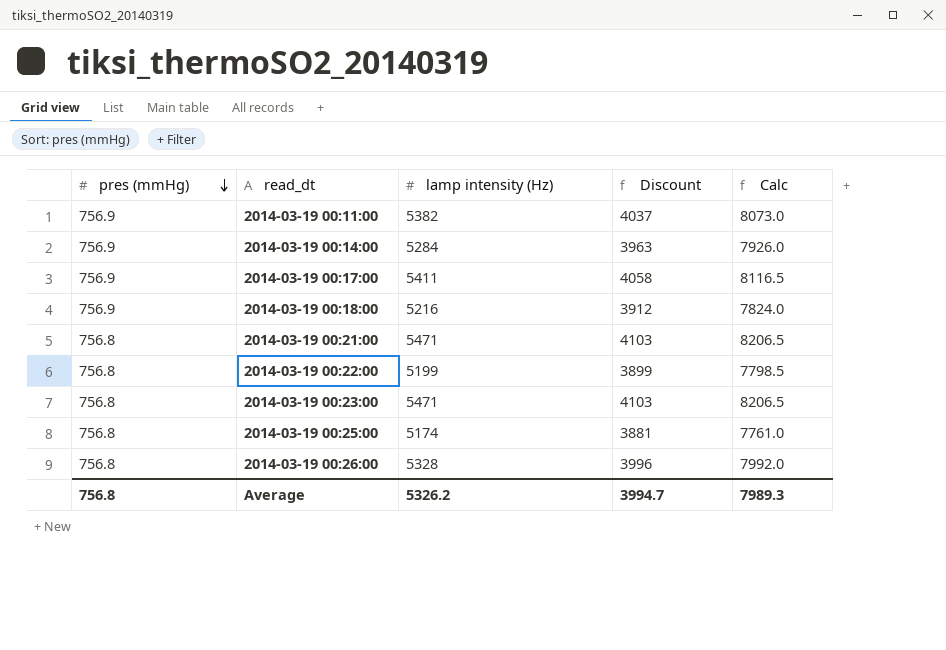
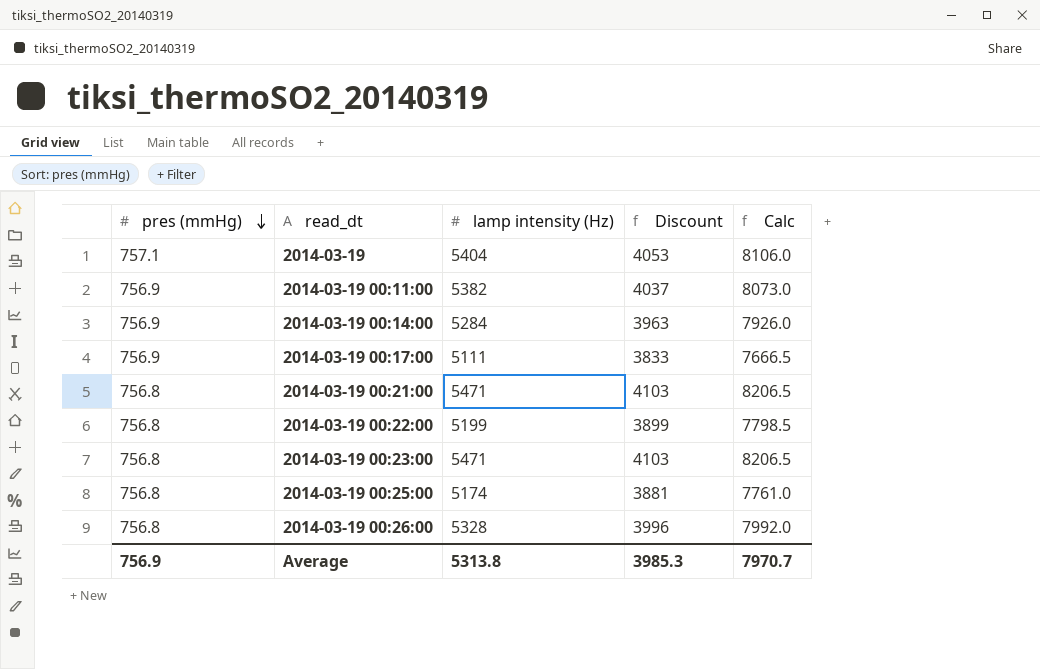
row 2014-03-19 00:18:00: 756.9 | 5216 | 3912 | 7824.0 -> none
row 2014-03-19: none -> 757.1 | 5404 | 4053 | 8106.0
2014-03-19 00:17:00 | lamp intensity (Hz): 5411 -> 5111
2014-03-19 00:17:00 | Discount: 4058 -> 3833
2014-03-19 00:17:00 | Calc: 8116.5 -> 7666.5
Average | pres (mmHg): 756.8 -> 756.9
Average | lamp intensity (Hz): 5326.2 -> 5313.8
Average | Discount: 3994.7 -> 3985.3
Average | Calc: 7989.3 -> 7970.7

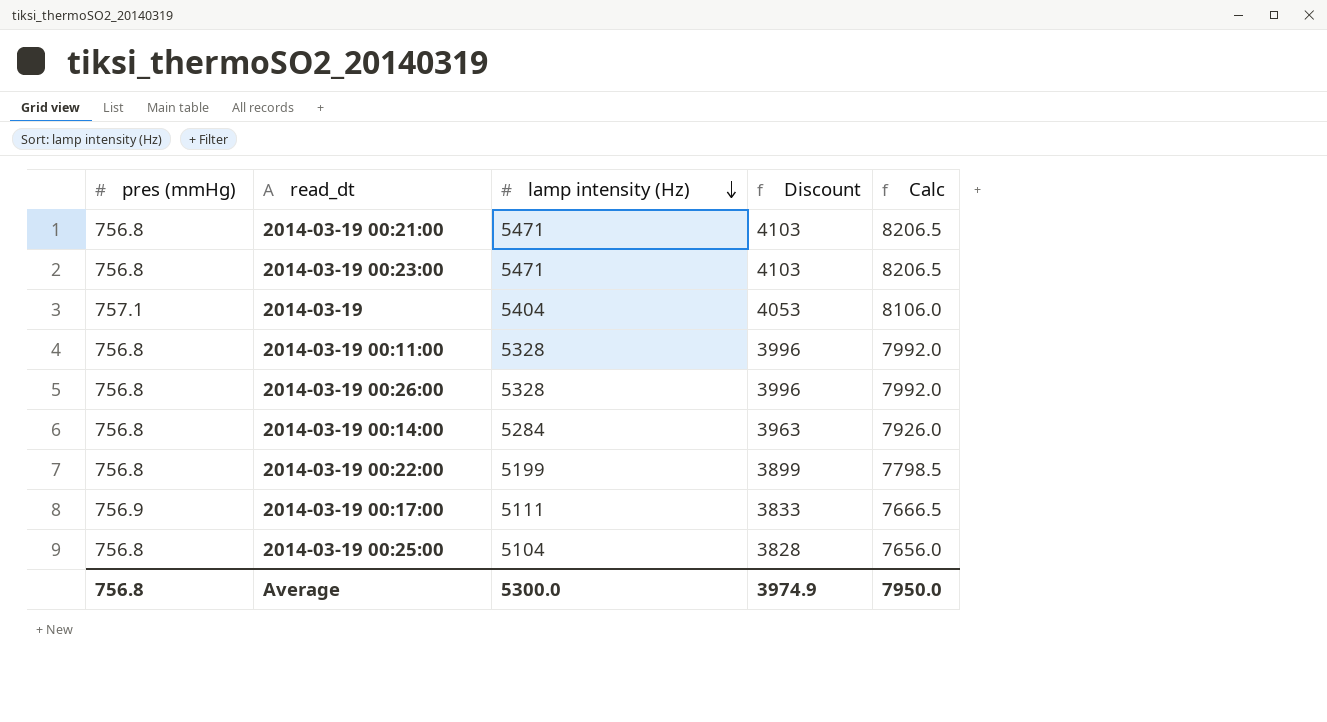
row order: pres (mmHg) descending -> lamp intensity (Hz) descending
2014-03-19 00:11:00 | pres (mmHg): 756.9 -> 756.8
2014-03-19 00:11:00 | lamp intensity (Hz): 5382 -> 5328
2014-03-19 00:11:00 | Discount: 4037 -> 3996
2014-03-19 00:11:00 | Calc: 8073.0 -> 7992.0
2014-03-19 00:14:00 | pres (mmHg): 756.9 -> 756.8
2014-03-19 00:25:00 | lamp intensity (Hz): 5174 -> 5104
2014-03-19 00:25:00 | Discount: 3881 -> 3828
2014-03-19 00:25:00 | Calc: 7761.0 -> 7656.0
Average | pres (mmHg): 756.9 -> 756.8
Average | lamp intensity (Hz): 5313.8 -> 5300.0
Average | Discount: 3985.3 -> 3974.9
Average | Calc: 7970.7 -> 7950.0

